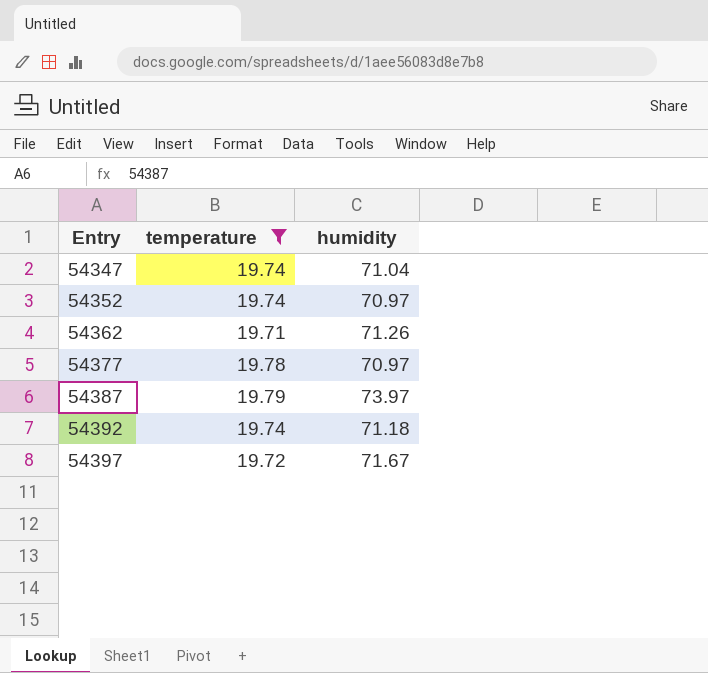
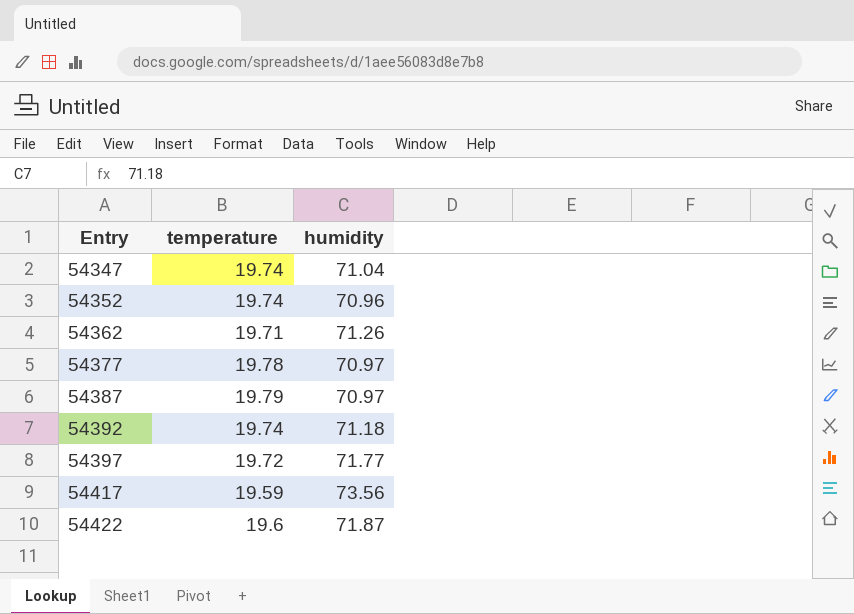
filter: temperature >= 19.71 -> none
54352 | humidity: 70.97 -> 70.96
54387 | humidity: 73.97 -> 70.97
54397 | humidity: 71.67 -> 71.77

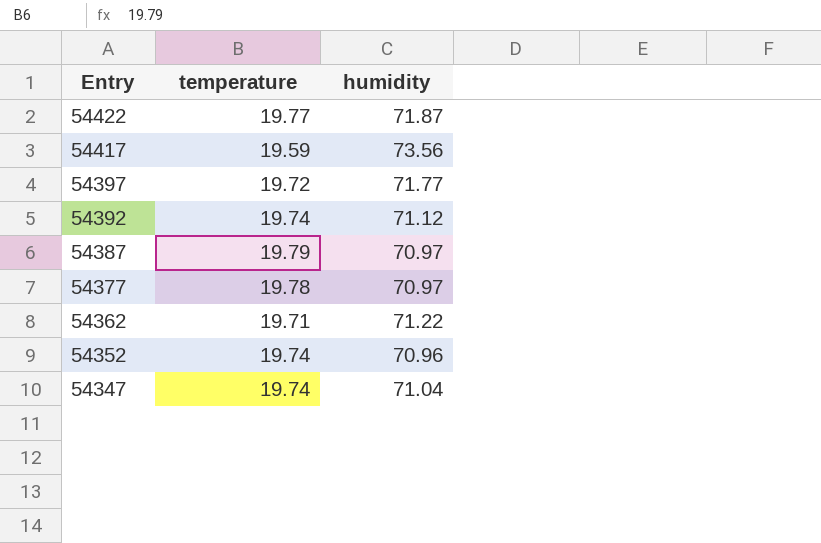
row order: Entry ascending -> Entry descending
54422 | temperature: 19.6 -> 19.77
54392 | humidity: 71.18 -> 71.12
54362 | humidity: 71.26 -> 71.22

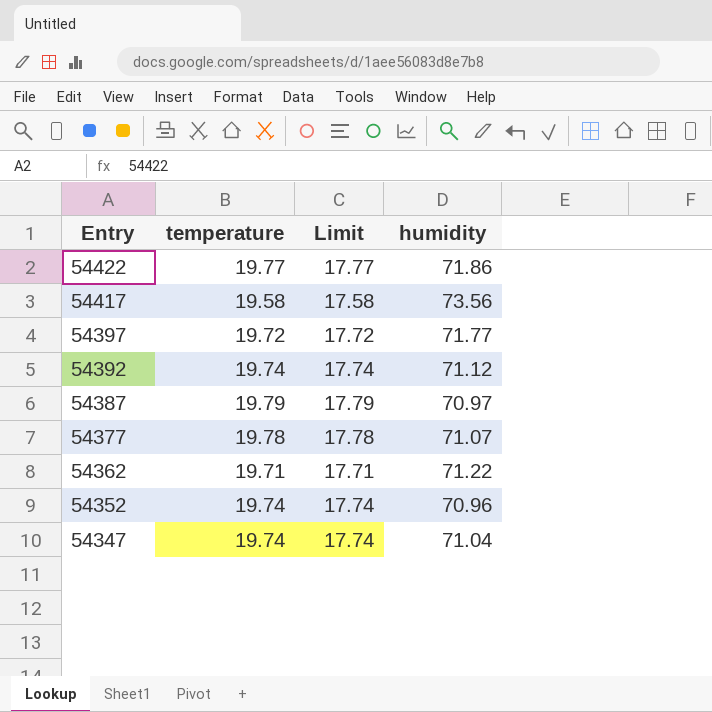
column Limit | formula: none -> [temperature] - 2
54422 | humidity: 71.87 -> 71.86
54417 | temperature: 19.59 -> 19.58
54377 | humidity: 70.97 -> 71.07

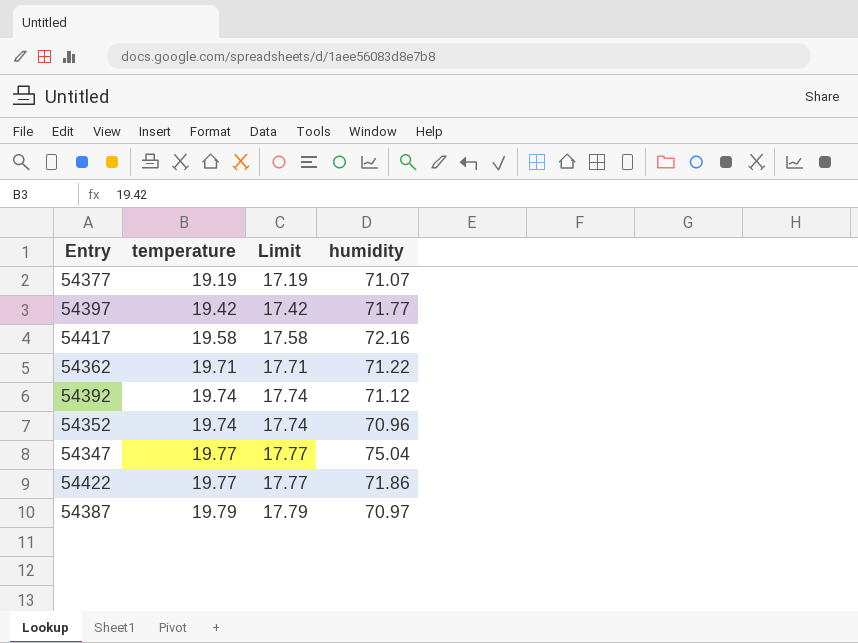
row order: Entry descending -> temperature ascending
54377 | temperature: 19.78 -> 19.19
54377 | Limit: 17.78 -> 17.19
54397 | temperature: 19.72 -> 19.42
54397 | Limit: 17.72 -> 17.42
54417 | humidity: 73.56 -> 72.16
54347 | temperature: 19.74 -> 19.77
54347 | Limit: 17.74 -> 17.77
54347 | humidity: 71.04 -> 75.04

